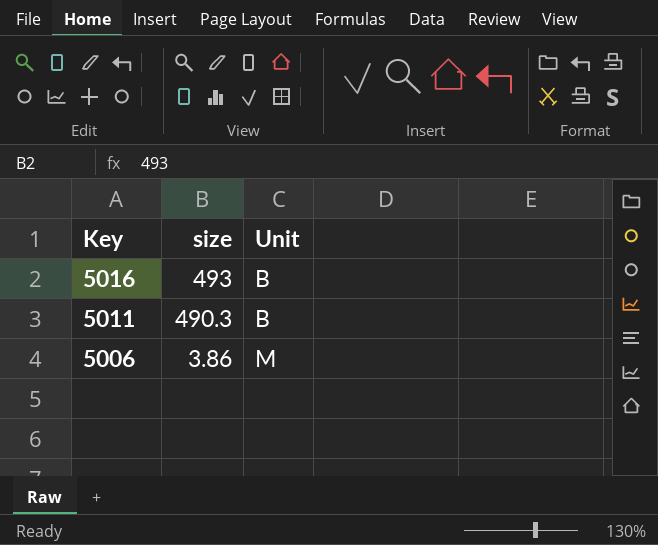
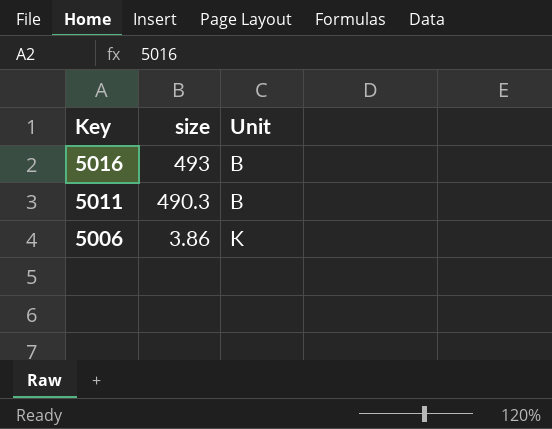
5006 | Unit: M -> K

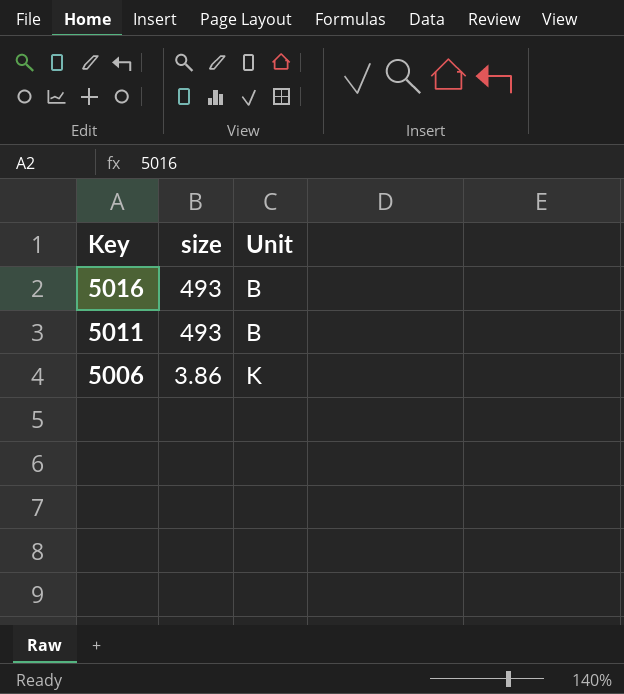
5011 | size: 490.3 -> 493

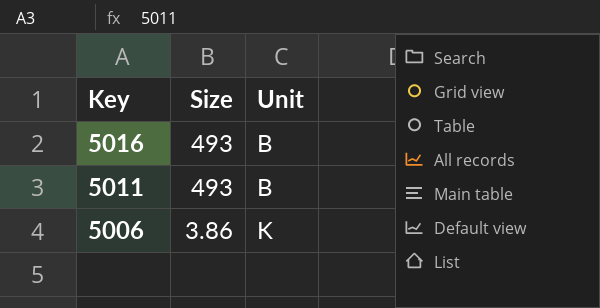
column name: size -> Size

